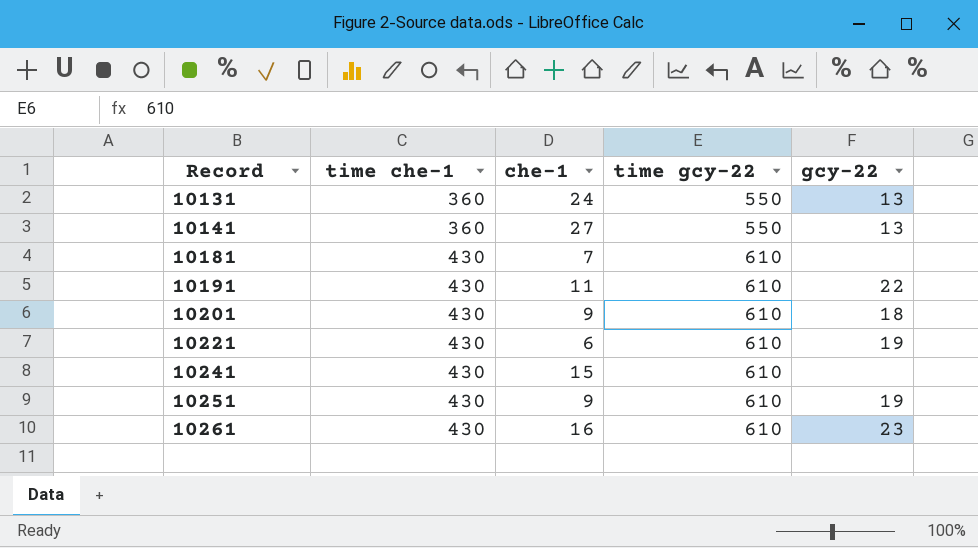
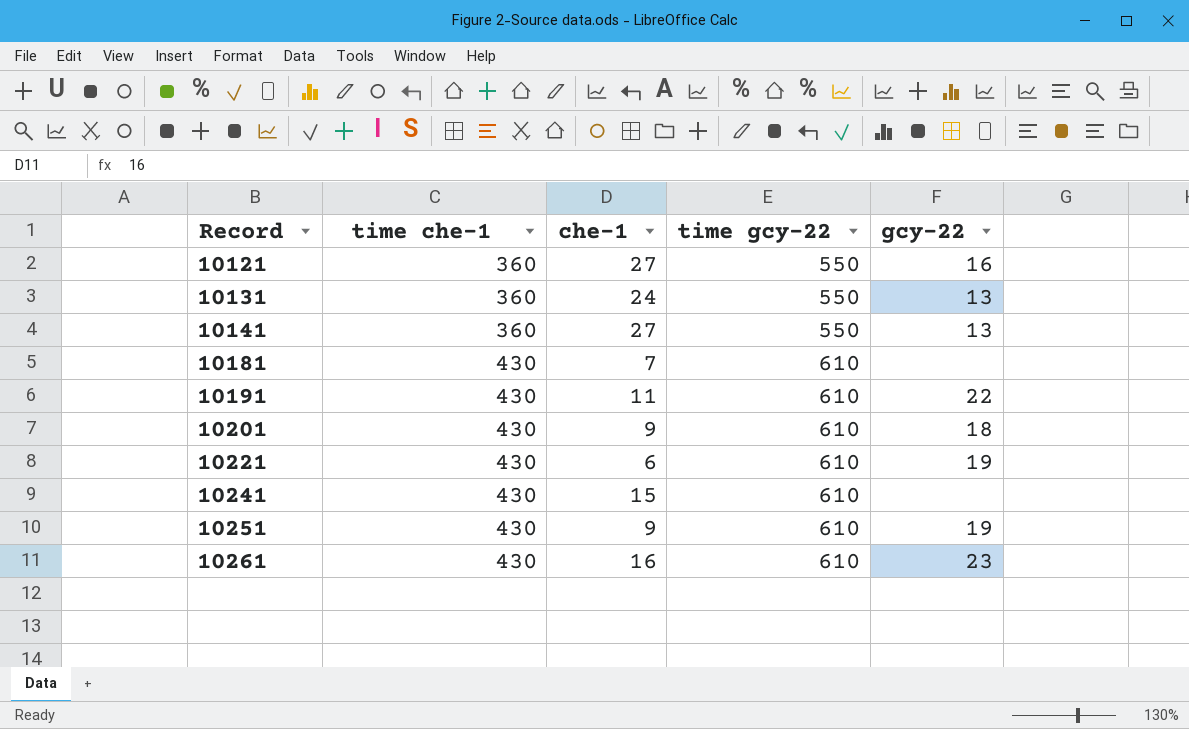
row 10121: none -> 360 | 27 | 550 | 16

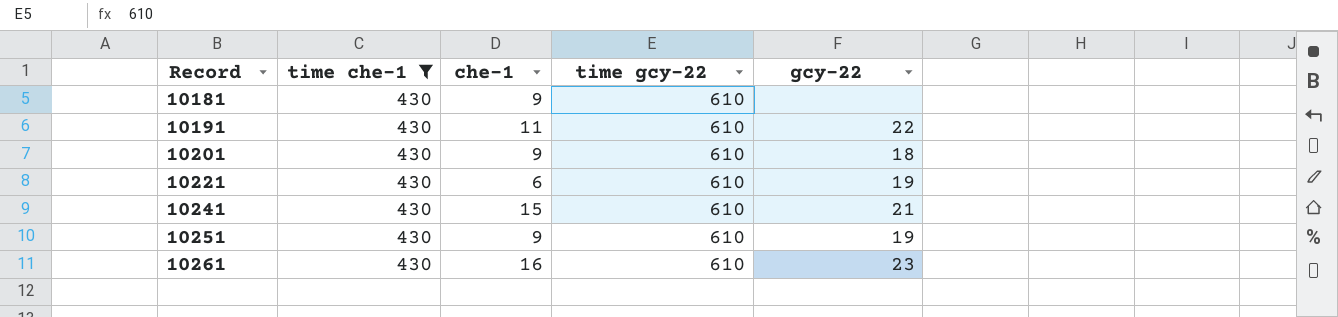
filter: none -> time che-1 = 430
10181 | che-1: 7 -> 9
10241 | gcy-22: none -> 21

